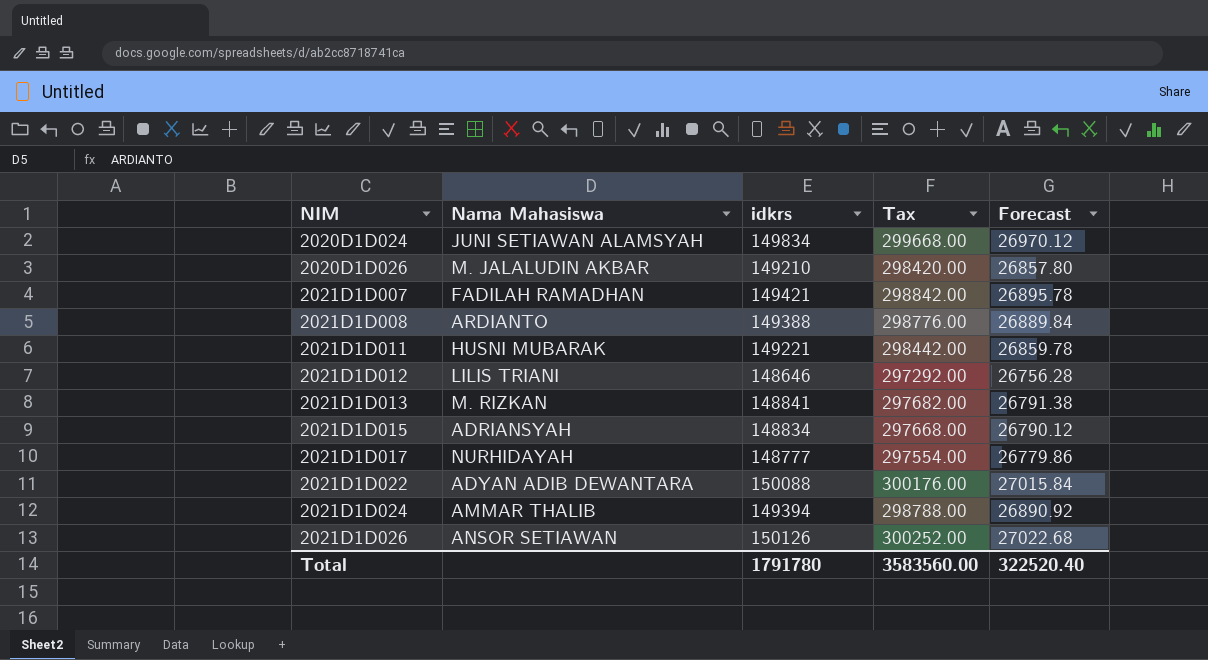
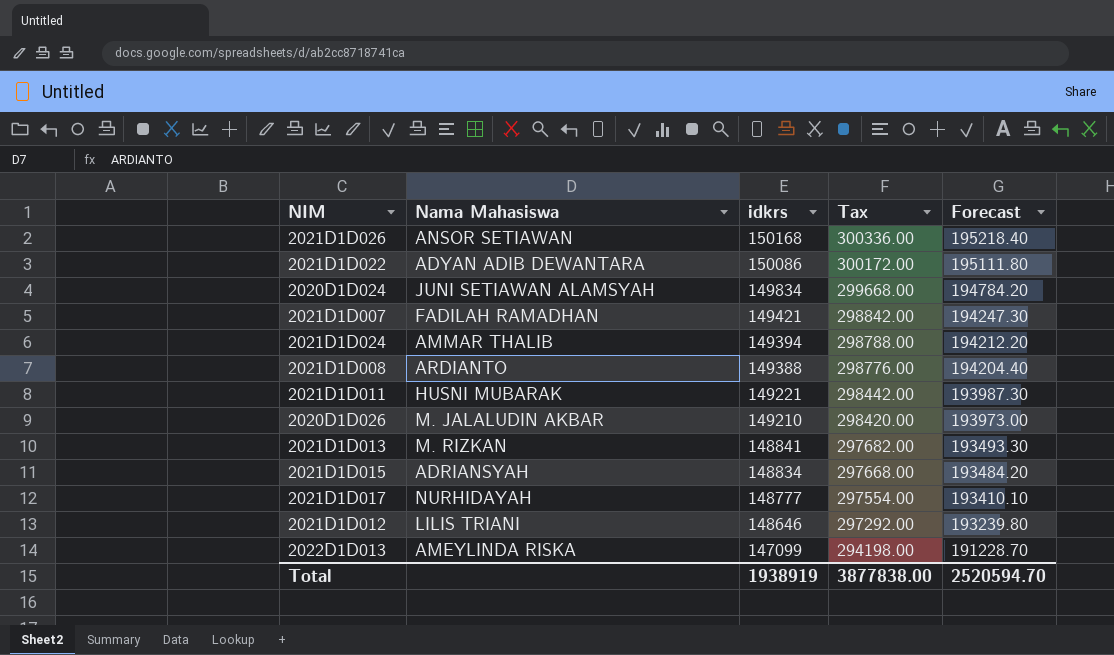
row order: NIM ascending -> idkrs descending
column Forecast | formula: [idkrs] * 0.18 -> [idkrs] * 1.3
2021D1D026 | idkrs: 150126 -> 150168
2021D1D026 | Tax: 300252.00 -> 300336.00
2021D1D022 | idkrs: 150088 -> 150086
2021D1D022 | Tax: 300176.00 -> 300172.00
row 2022D1D013: none -> AMEYLINDA RISKA | 147099 | 294198.00 | 191228.70
Total | idkrs: 1791780 -> 1938919
Total | Tax: 3583560.00 -> 3877838.00
Total | Forecast: 322520.40 -> 2520594.70

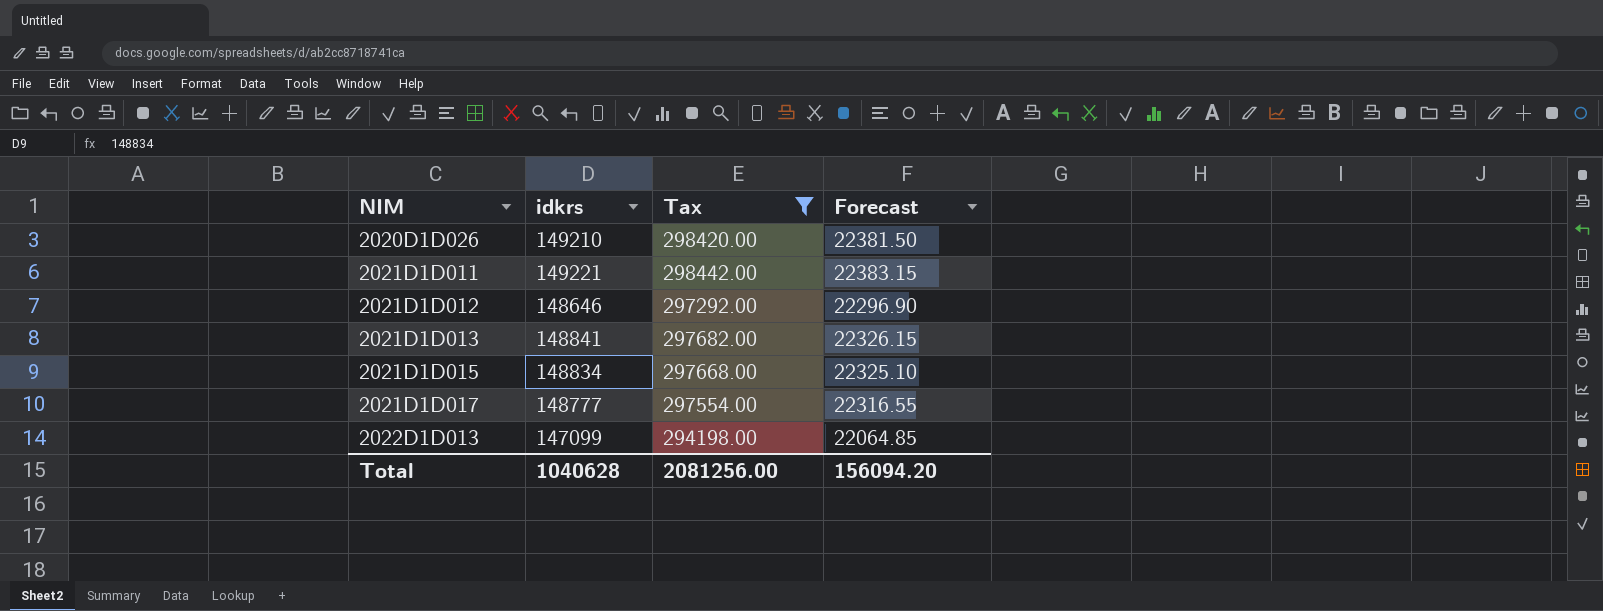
filter: none -> Tax <= 298442.00
row order: idkrs descending -> NIM ascending
column Nama Mahasiswa | position: 2 -> none
column Forecast | formula: [idkrs] * 1.3 -> [idkrs] * 0.15
Total | idkrs: 1938919 -> 1040628
Total | Tax: 3877838.00 -> 2081256.00
Total | Forecast: 2520594.70 -> 156094.20

